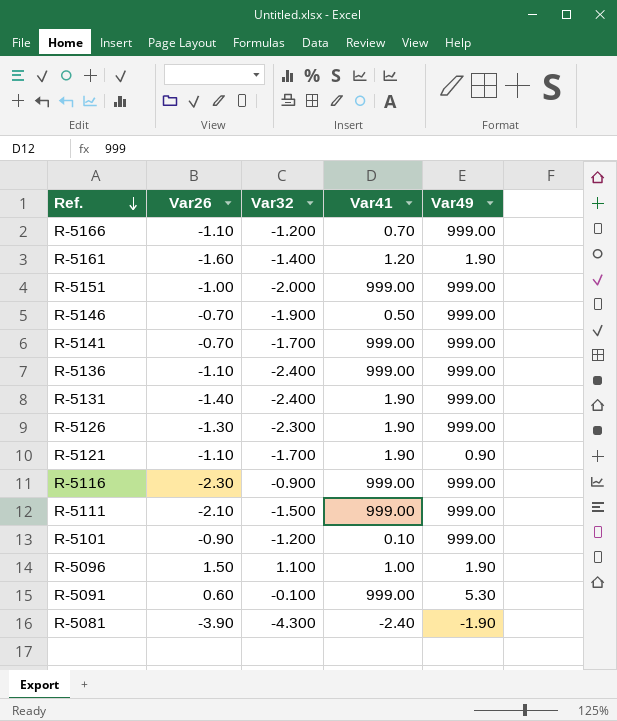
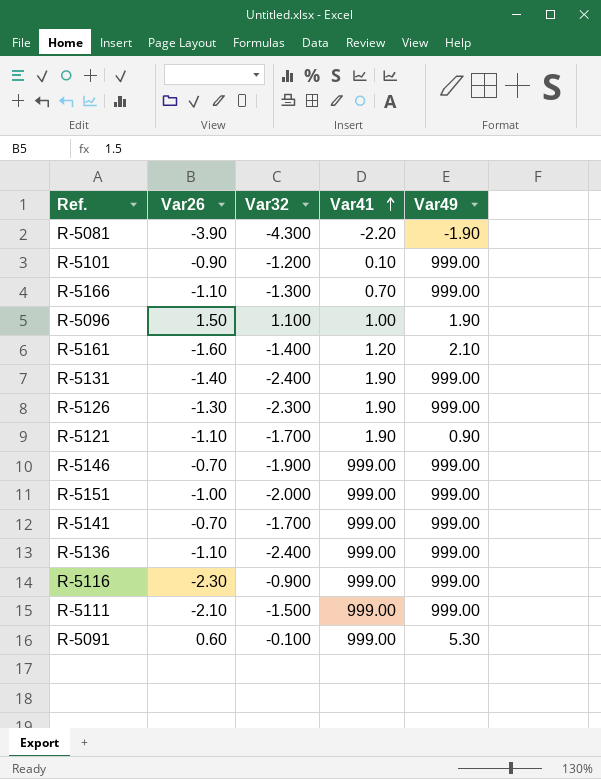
row order: Ref. descending -> Var41 ascending
R-5081 | Var41: -2.40 -> -2.20
R-5166 | Var32: -1.200 -> -1.300
R-5161 | Var49: 1.90 -> 2.10
R-5146 | Var41: 0.50 -> 999.00

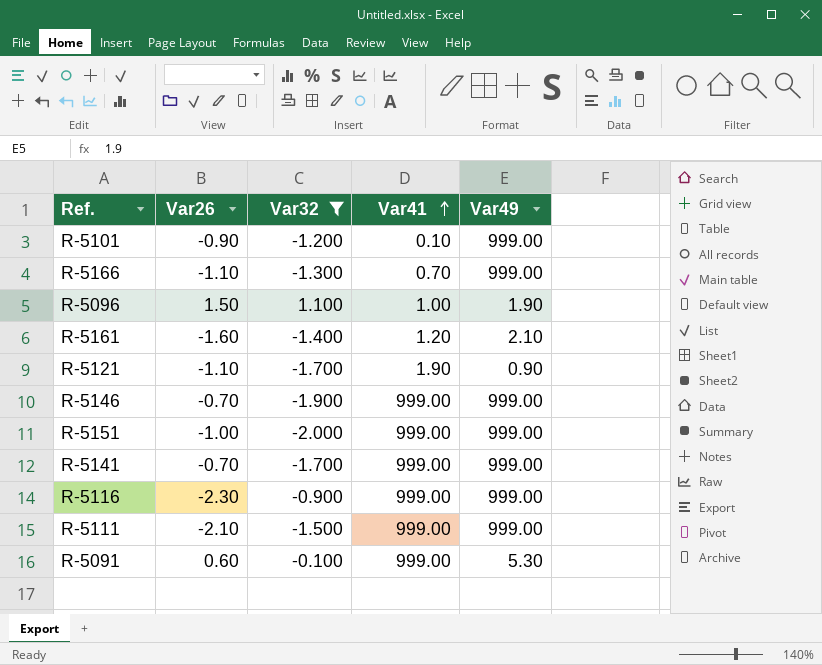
filter: none -> Var32 >= -2.000

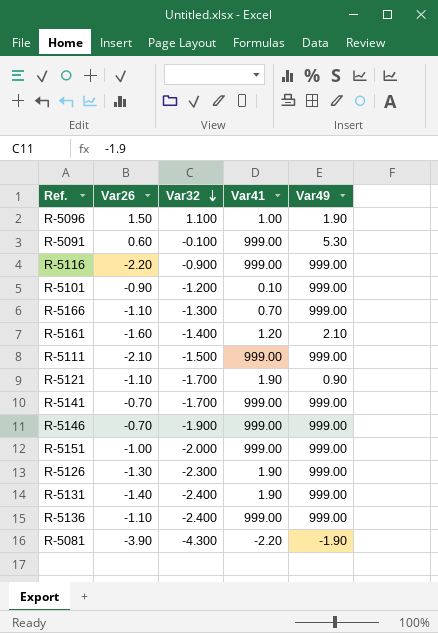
filter: Var32 >= -2.000 -> none
row order: Var41 ascending -> Var32 descending
R-5116 | Var26: -2.30 -> -2.20

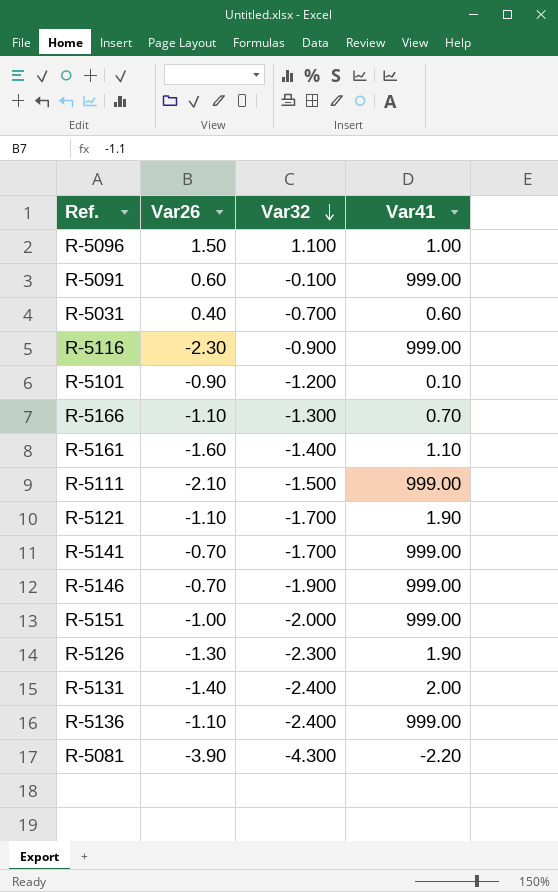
column Var49 | position: 5 -> none
row R-5031: none -> 0.40 | -0.700 | 0.60
R-5116 | Var26: -2.20 -> -2.30
R-5161 | Var41: 1.20 -> 1.10
R-5131 | Var41: 1.90 -> 2.00

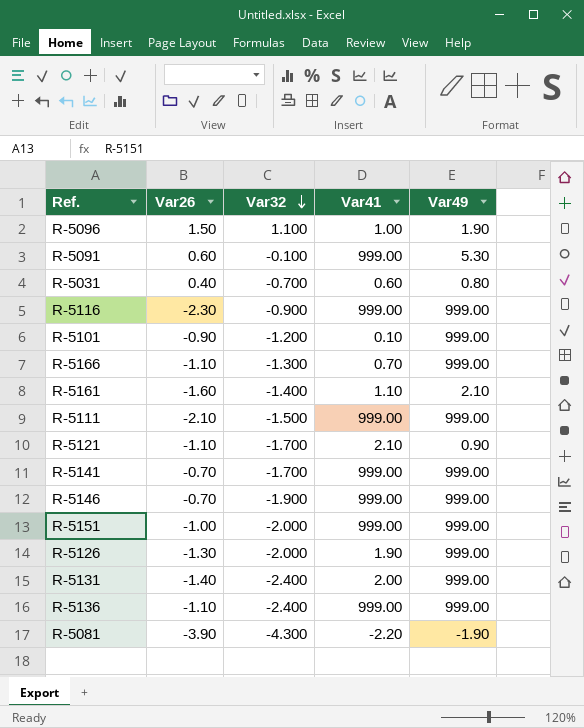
column Var49 | position: none -> 5
R-5121 | Var41: 1.90 -> 2.10
R-5126 | Var32: -2.300 -> -2.000

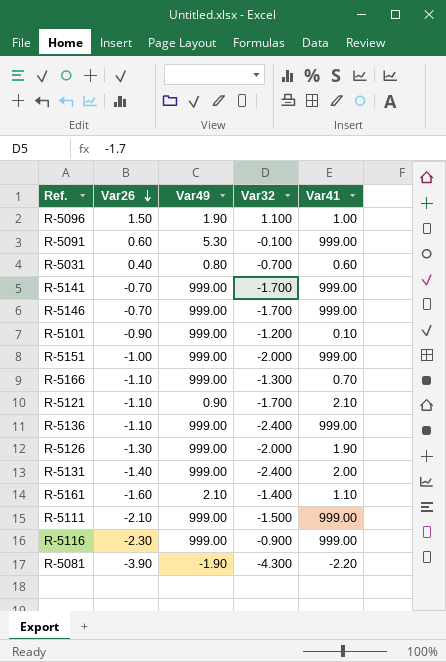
row order: Var32 descending -> Var26 descending
column Var49 | position: 5 -> 3
R-5146 | Var32: -1.900 -> -1.700

